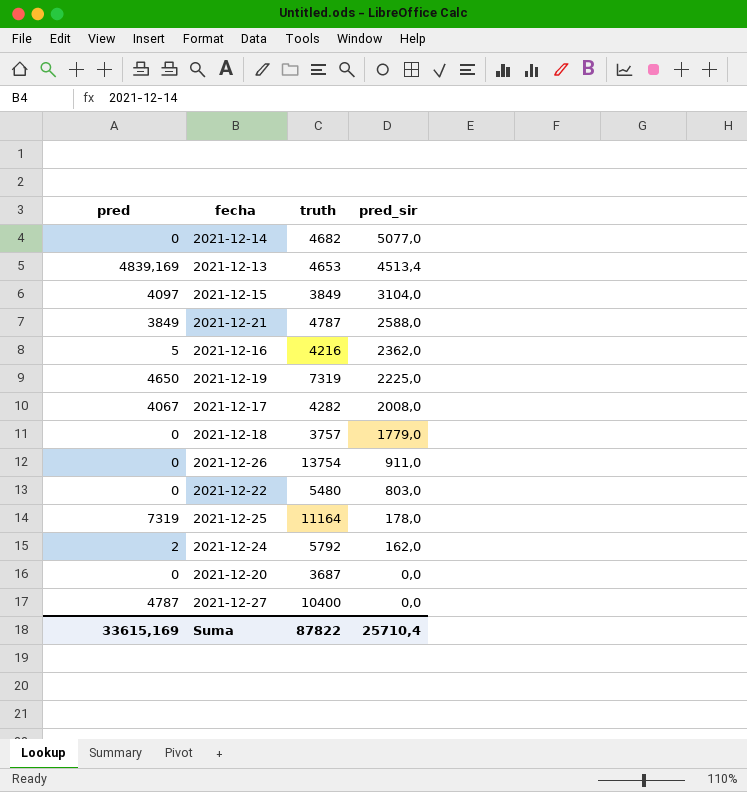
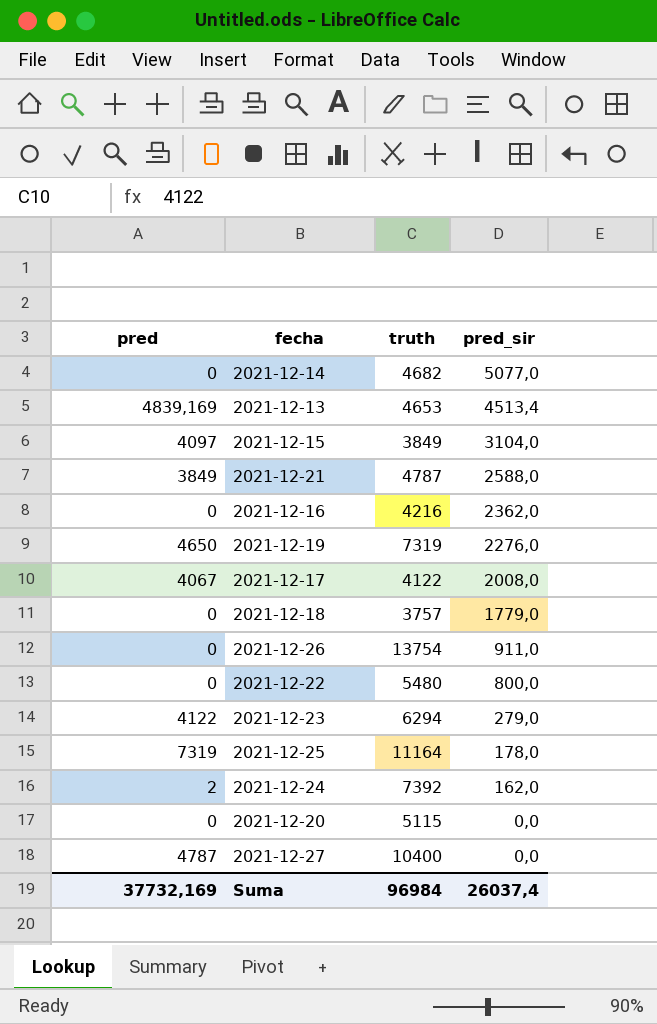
2021-12-16 | pred: 5 -> 0
2021-12-19 | pred_sir: 2225,0 -> 2276,0
2021-12-17 | truth: 4282 -> 4122
2021-12-22 | pred_sir: 803,0 -> 800,0
row 2021-12-23: none -> 4122 | 6294 | 279,0
2021-12-24 | truth: 5792 -> 7392
2021-12-20 | truth: 3687 -> 5115
Suma | pred: 33615,169 -> 37732,169
Suma | truth: 87822 -> 96984
Suma | pred_sir: 25710,4 -> 26037,4

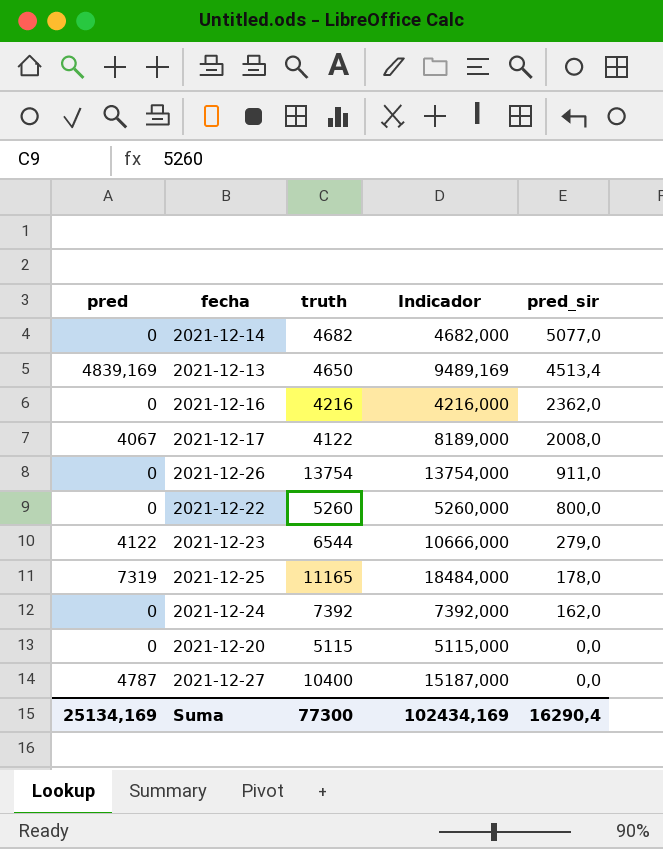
column Indicador | formula: none -> [pred] + [truth]
row 2021-12-15: 4097 | 3849 | 3104,0 -> none
row 2021-12-21: 3849 | 4787 | 2588,0 -> none
row 2021-12-19: 4650 | 7319 | 2276,0 -> none
row 2021-12-18: 0 | 3757 | 1779,0 -> none
2021-12-13 | truth: 4653 -> 4650
2021-12-22 | truth: 5480 -> 5260
2021-12-23 | truth: 6294 -> 6544
2021-12-25 | truth: 11164 -> 11165
2021-12-24 | pred: 2 -> 0
Suma | pred: 37732,169 -> 25134,169
Suma | truth: 96984 -> 77300
Suma | pred_sir: 26037,4 -> 16290,4

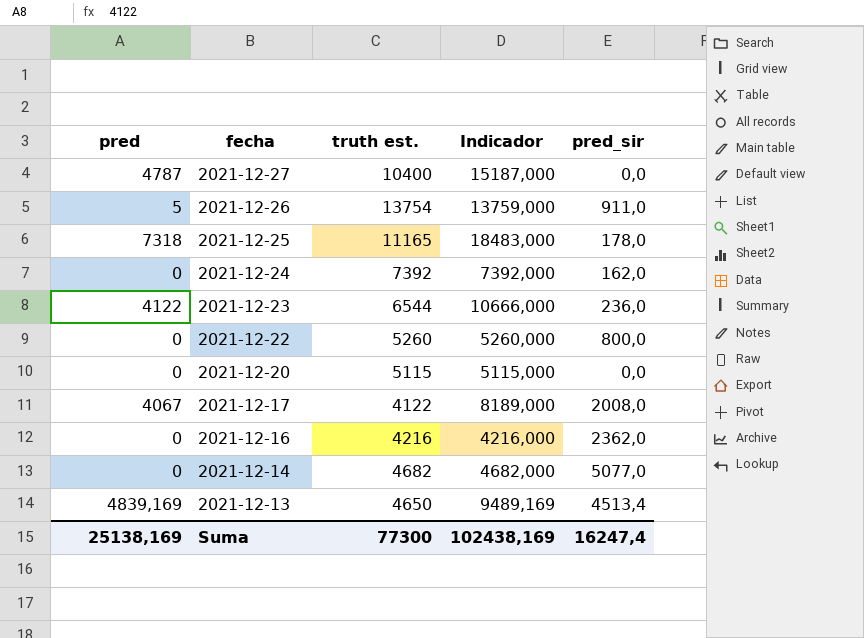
row order: pred_sir descending -> fecha descending
column name: truth -> truth est.
2021-12-26 | pred: 0 -> 5
2021-12-26 | Indicador: 13754,000 -> 13759,000
2021-12-25 | pred: 7319 -> 7318
2021-12-25 | Indicador: 18484,000 -> 18483,000
2021-12-23 | pred_sir: 279,0 -> 236,0
Suma | pred: 25134,169 -> 25138,169
Suma | Indicador: 102434,169 -> 102438,169
Suma | pred_sir: 16290,4 -> 16247,4

